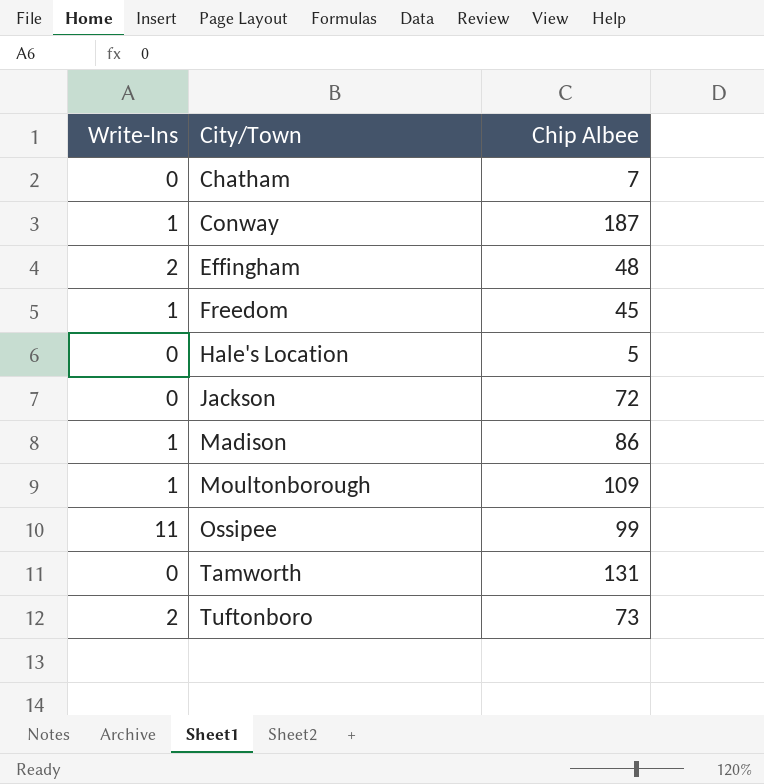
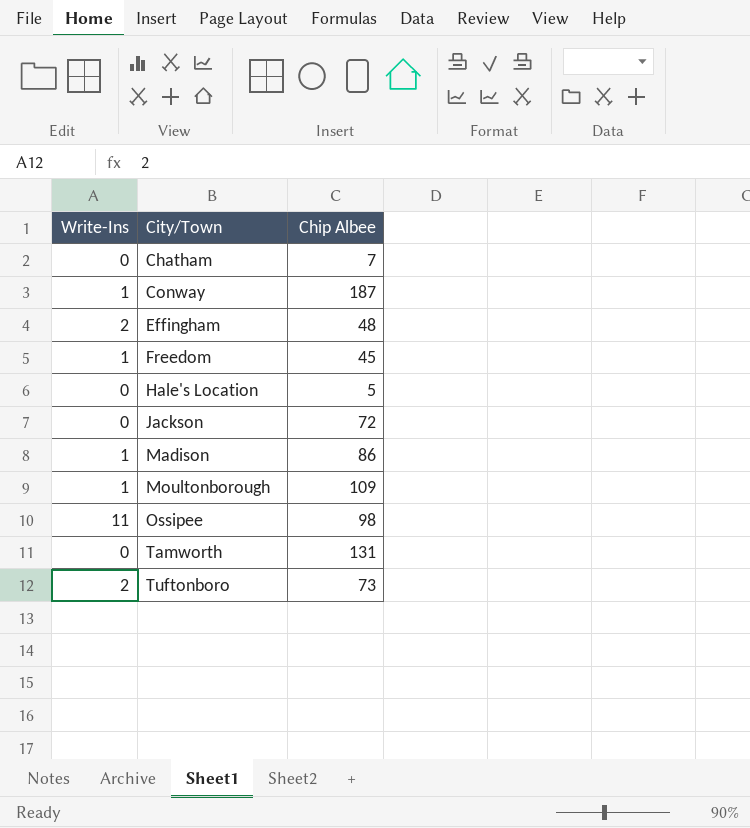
Ossipee | Chip Albee: 99 -> 98

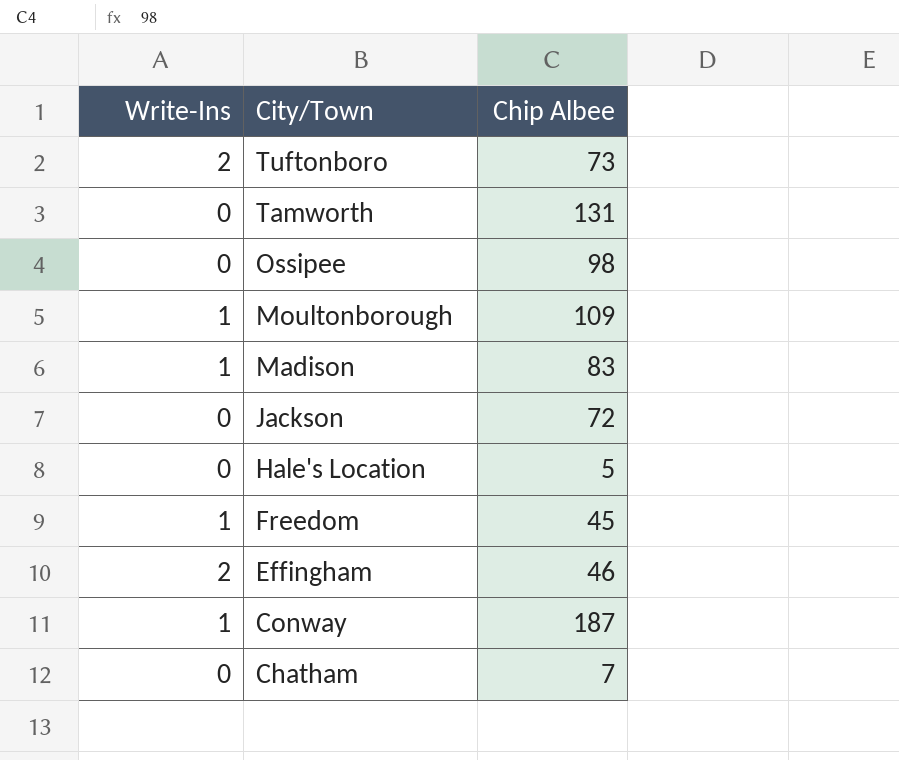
row order: City/Town ascending -> City/Town descending
Ossipee | Write-Ins: 11 -> 0
Madison | Chip Albee: 86 -> 83
Effingham | Chip Albee: 48 -> 46

